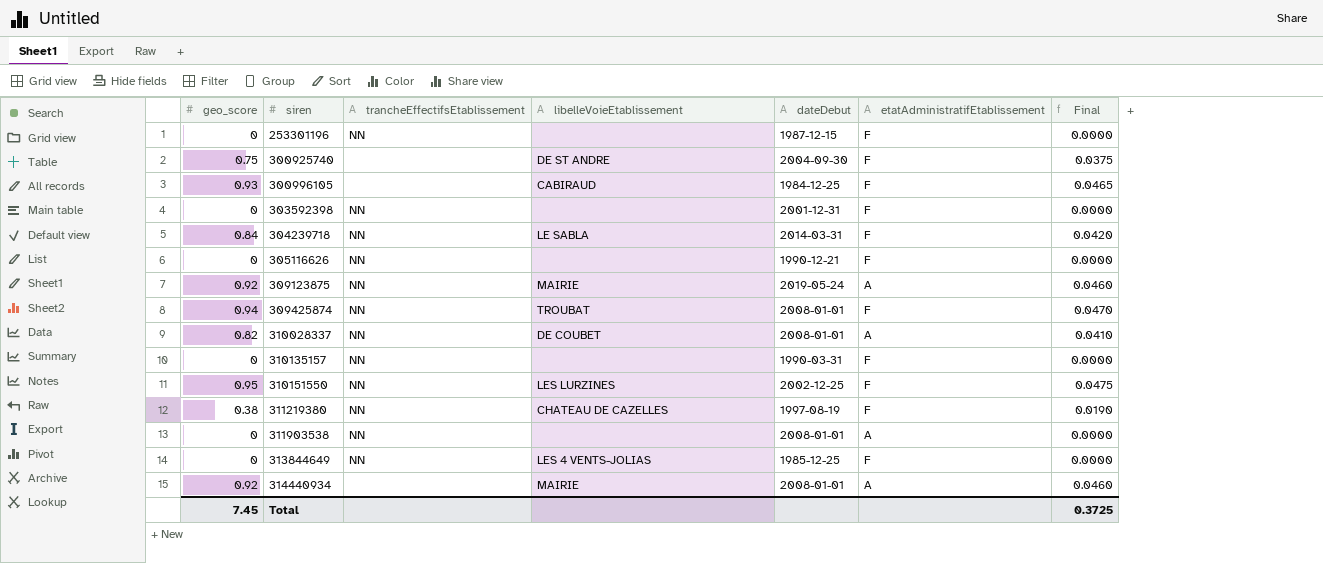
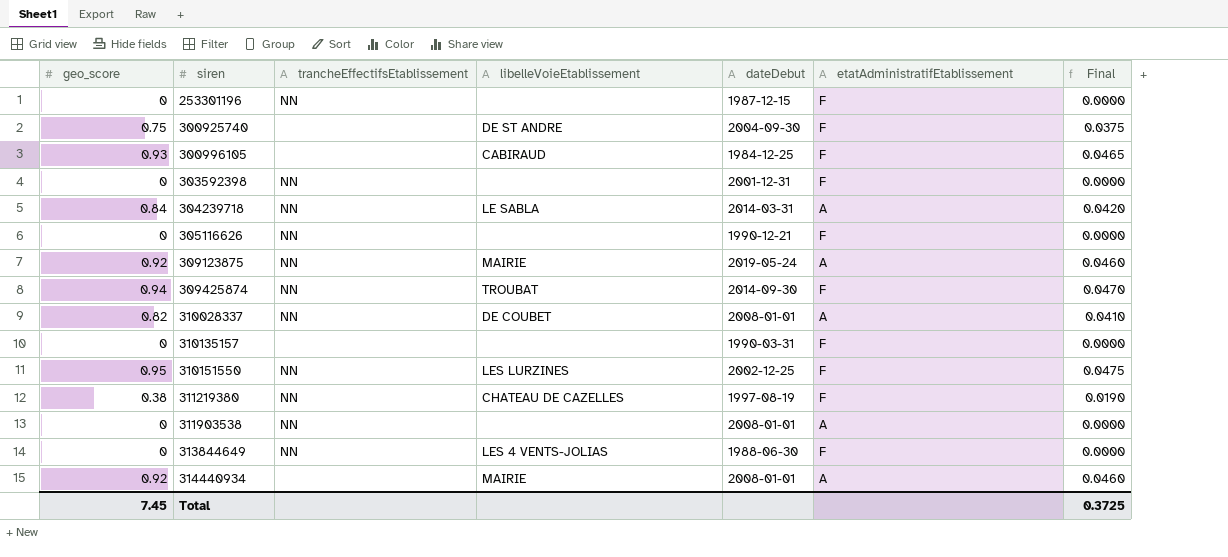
304239718 | etatAdministratifEtablissement: F -> A
309425874 | dateDebut: 2008-01-01 -> 2014-09-30
310135157 | trancheEffectifsEtablissement: NN -> none
313844649 | dateDebut: 1985-12-25 -> 1988-06-30

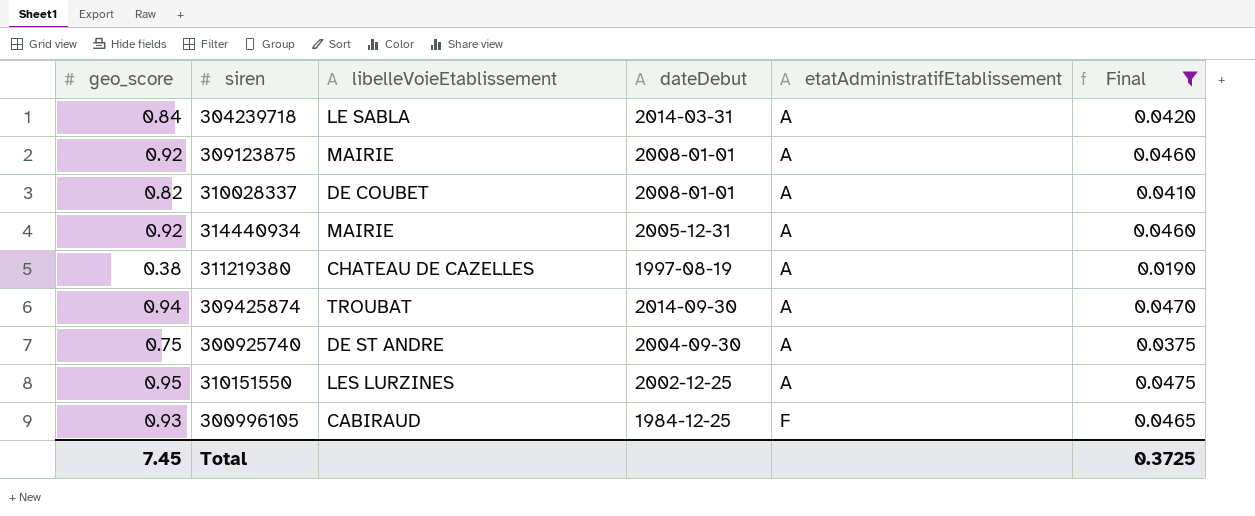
filter: none -> Final != 0.0000
row order: siren ascending -> etatAdministratifEtablissement ascending
column trancheEffectifsEtablissement | position: 3 -> none
309123875 | dateDebut: 2019-05-24 -> 2008-01-01
314440934 | dateDebut: 2008-01-01 -> 2005-12-31
311219380 | etatAdministratifEtablissement: F -> A
309425874 | etatAdministratifEtablissement: F -> A
300925740 | etatAdministratifEtablissement: F -> A
310151550 | etatAdministratifEtablissement: F -> A

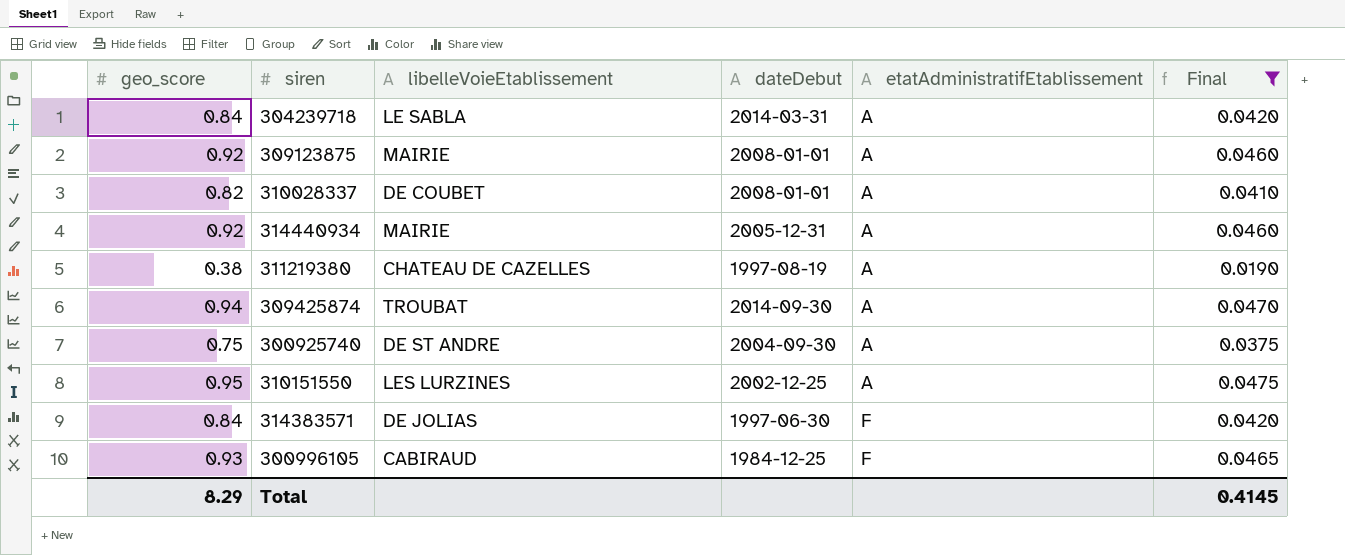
row 314383571: none -> 0.84 | DE JOLIAS | 1997-06-30 | F | 0.0420
Total | geo_score: 7.45 -> 8.29
Total | Final: 0.3725 -> 0.4145

